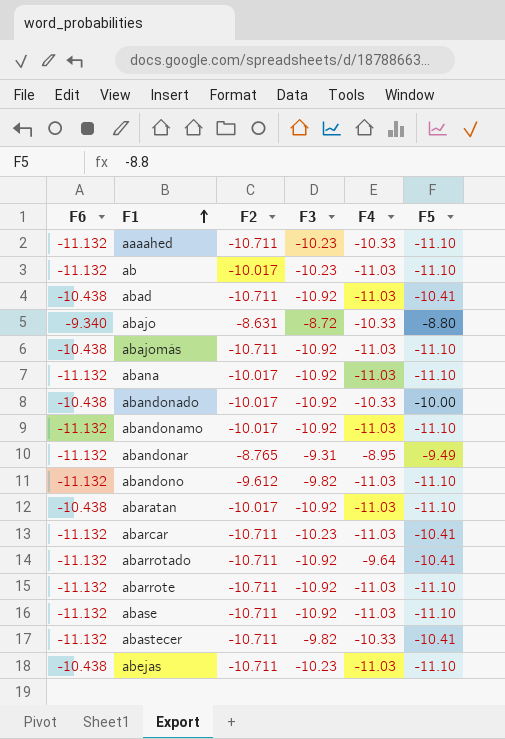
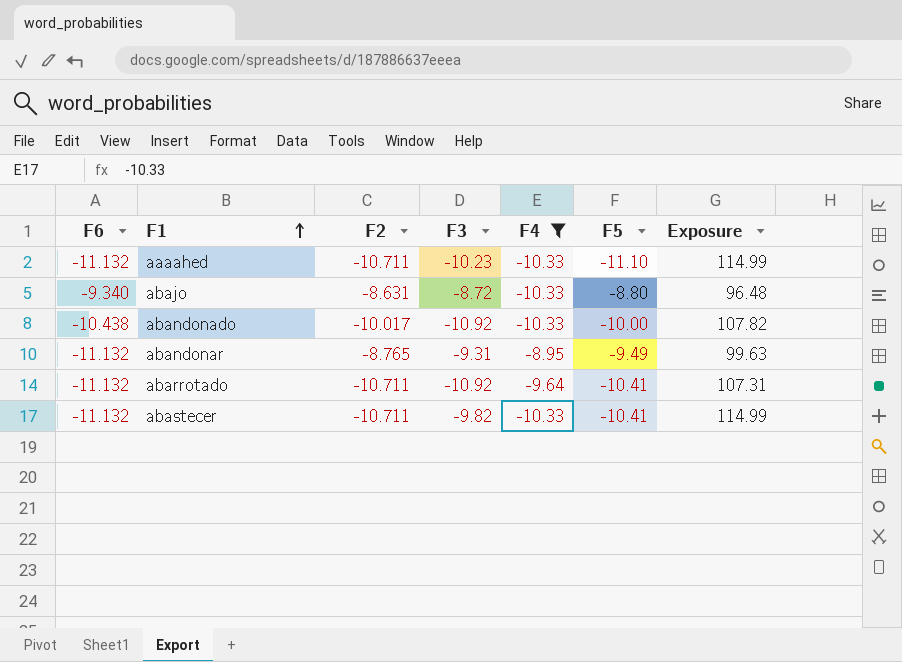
filter: none -> F4 != -11.03
column Exposure | formula: none -> [F6] * [F4]

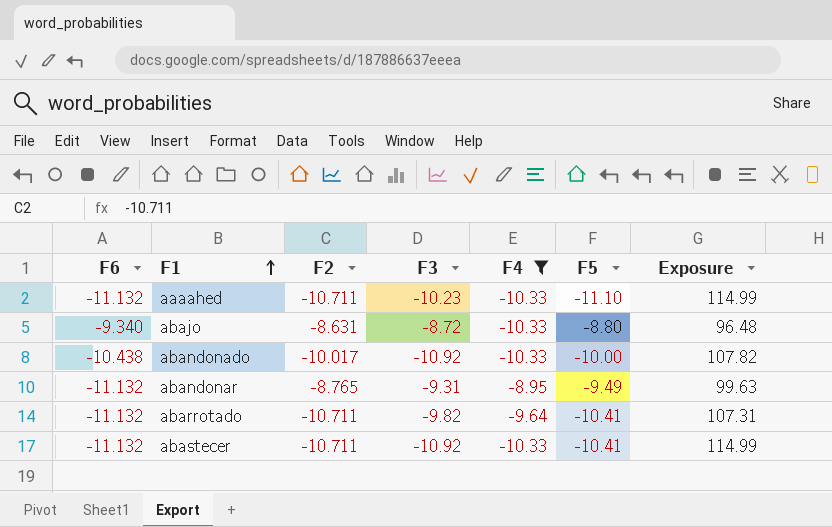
abarrotado | F3: -10.92 -> -9.82
abastecer | F3: -9.82 -> -10.92

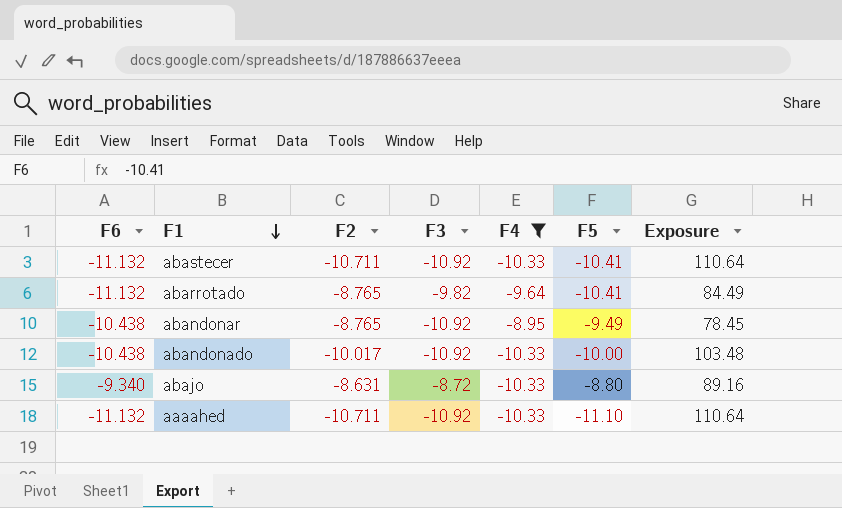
row order: F1 ascending -> F1 descending
column Exposure | formula: [F6] * [F4] -> [F2] * [F4]
abarrotado | F2: -10.711 -> -8.765
abandonar | F6: -11.132 -> -10.438
abandonar | F3: -9.31 -> -10.92
aaaahed | F3: -10.23 -> -10.92

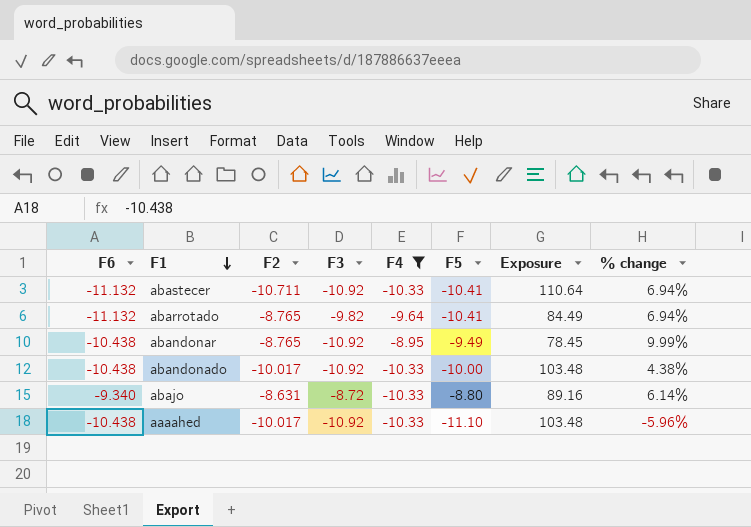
column % change | formula: none -> ([F6] - [F5]) / [F5]
aaaahed | F6: -11.132 -> -10.438
aaaahed | F2: -10.711 -> -10.017
aaaahed | Exposure: 110.64 -> 103.48

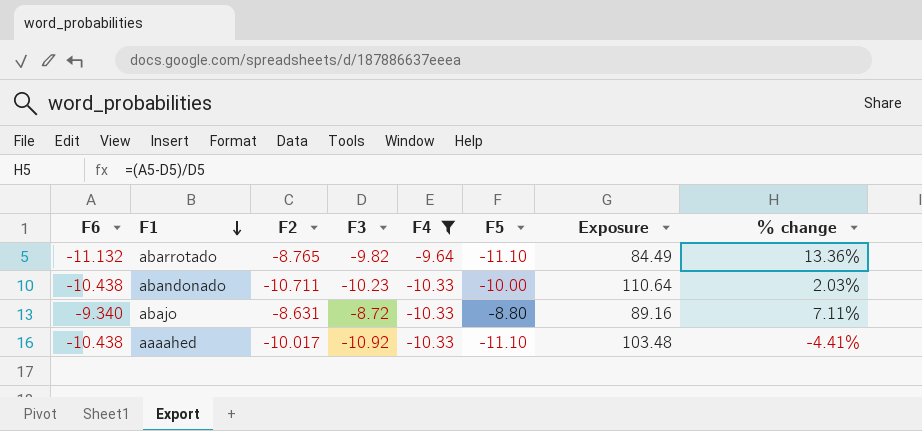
column % change | formula: ([F6] - [F5]) / [F5] -> ([F6] - [F3]) / [F3]
row abastecer: -11.132 | -10.711 | -10.92 | -10.33 | -10.41 | 110.64 | 6.94% -> none
row abandonar: -10.438 | -8.765 | -10.92 | -8.95 | -9.49 | 78.45 | 9.99% -> none
abarrotado | F5: -10.41 -> -11.10
abandonado | F2: -10.017 -> -10.711
abandonado | F3: -10.92 -> -10.23
abandonado | Exposure: 103.48 -> 110.64

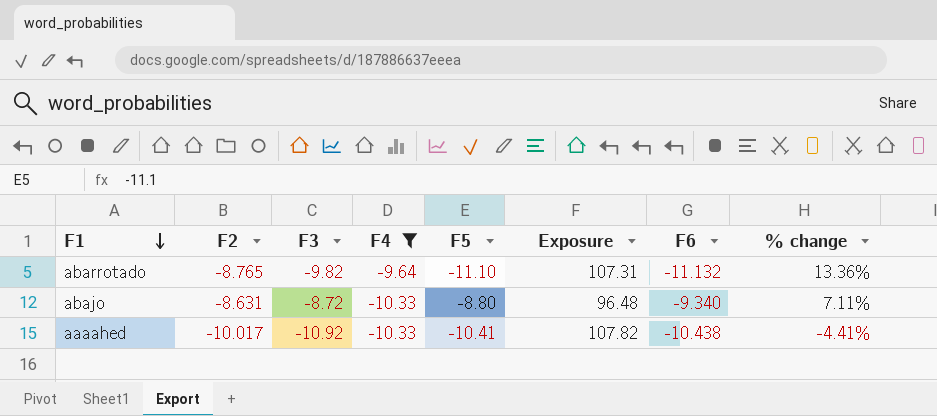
column Exposure | formula: [F2] * [F4] -> [F4] * [F6]
column F6 | position: 1 -> 7
row abandonado: -10.438 | -10.711 | -10.23 | -10.33 | -10.00 | 110.64 | 2.03% -> none
aaaahed | F5: -11.10 -> -10.41

